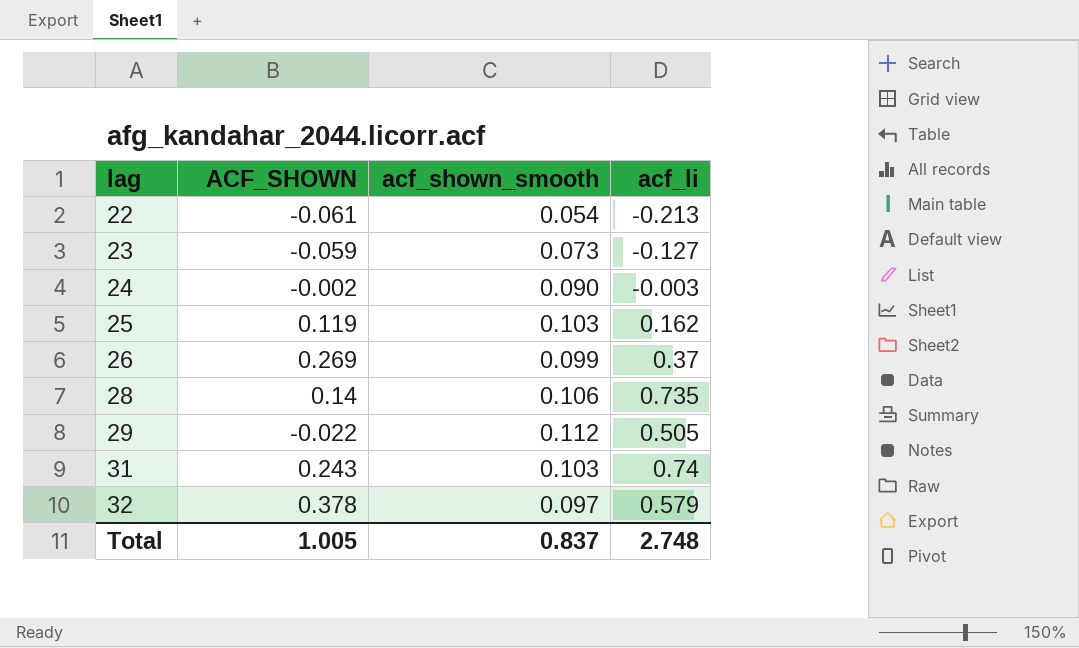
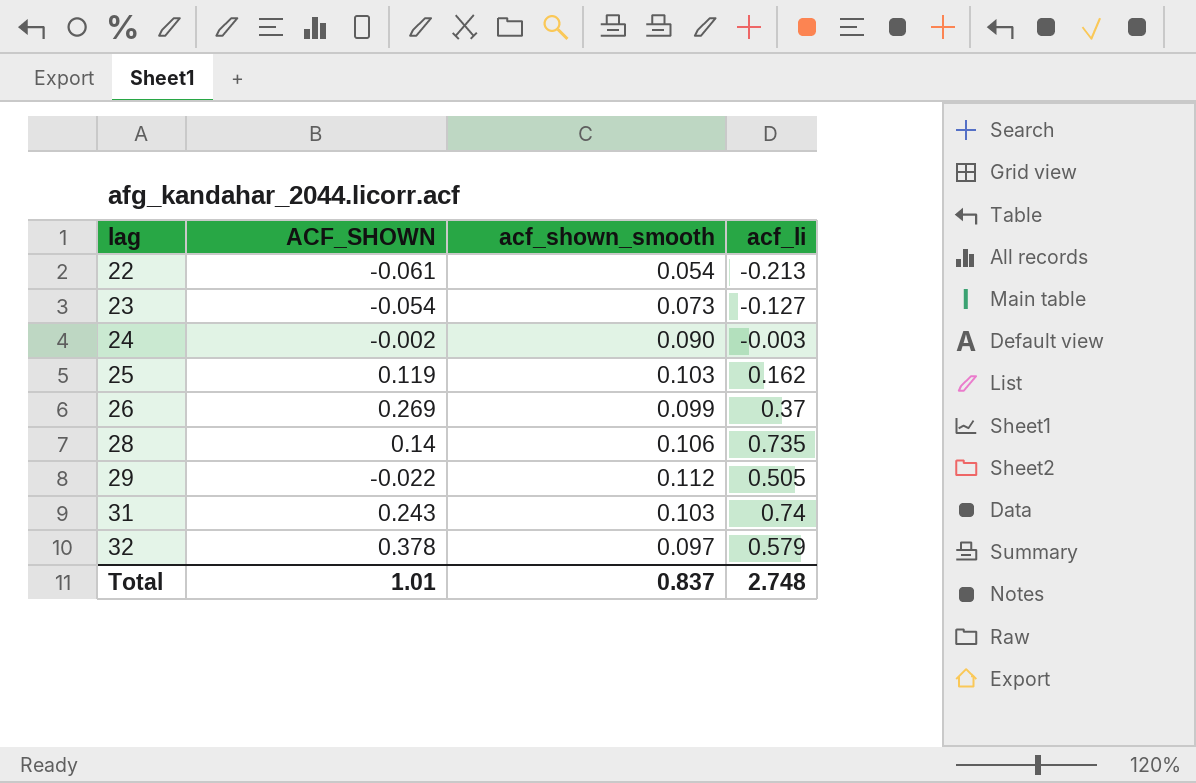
23 | ACF_SHOWN: -0.059 -> -0.054
Total | ACF_SHOWN: 1.005 -> 1.01

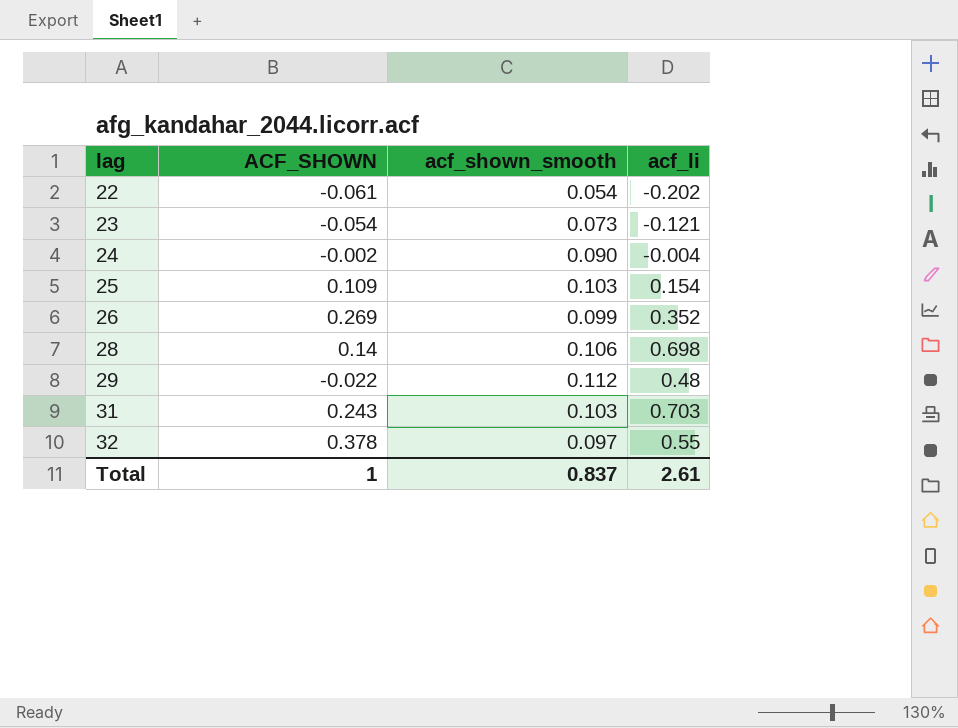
22 | acf_li: -0.213 -> -0.202
23 | acf_li: -0.127 -> -0.121
24 | acf_li: -0.003 -> -0.004
25 | ACF_SHOWN: 0.119 -> 0.109
25 | acf_li: 0.162 -> 0.154
26 | acf_li: 0.37 -> 0.352
28 | acf_li: 0.735 -> 0.698
29 | acf_li: 0.505 -> 0.48
31 | acf_li: 0.74 -> 0.703
32 | acf_li: 0.579 -> 0.55
Total | ACF_SHOWN: 1.01 -> 1
Total | acf_li: 2.748 -> 2.61

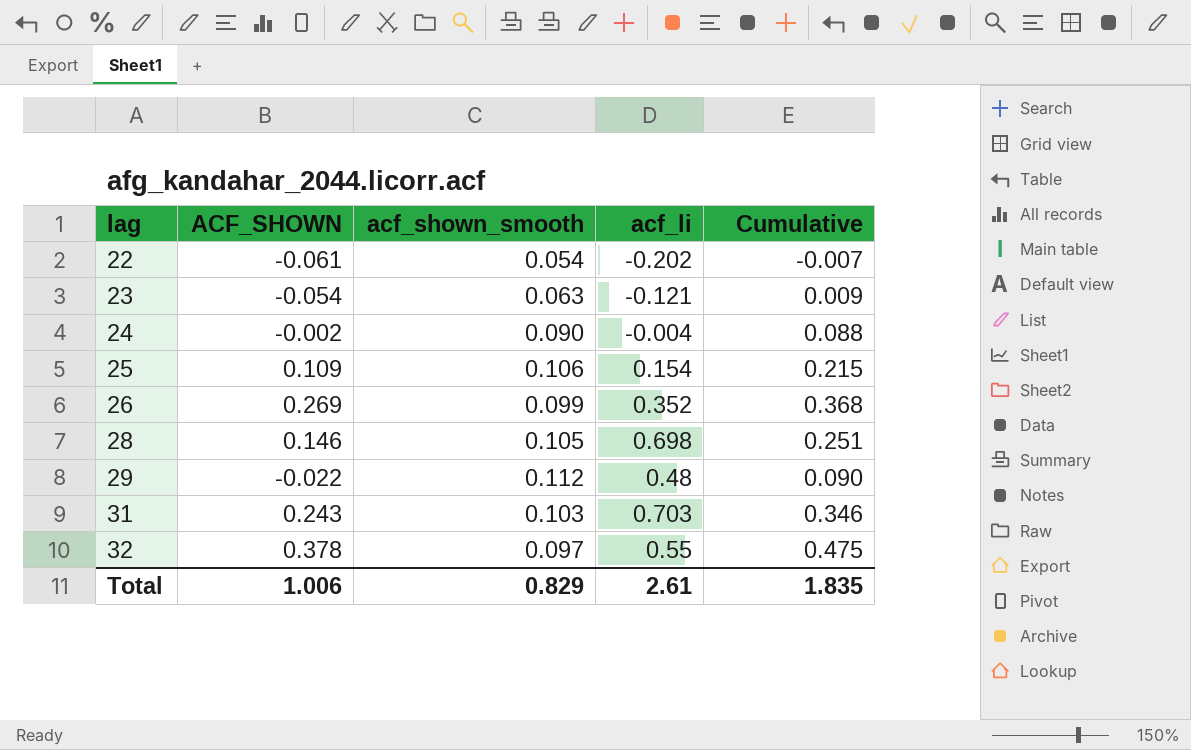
column Cumulative | formula: none -> [ACF_SHOWN] + [acf_shown_smooth]
23 | acf_shown_smooth: 0.073 -> 0.063
25 | acf_shown_smooth: 0.103 -> 0.106
28 | ACF_SHOWN: 0.14 -> 0.146
28 | acf_shown_smooth: 0.106 -> 0.105
Total | ACF_SHOWN: 1 -> 1.006
Total | acf_shown_smooth: 0.837 -> 0.829

